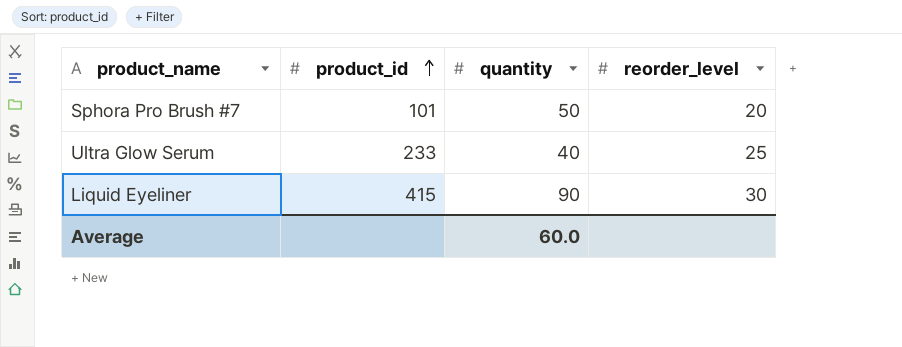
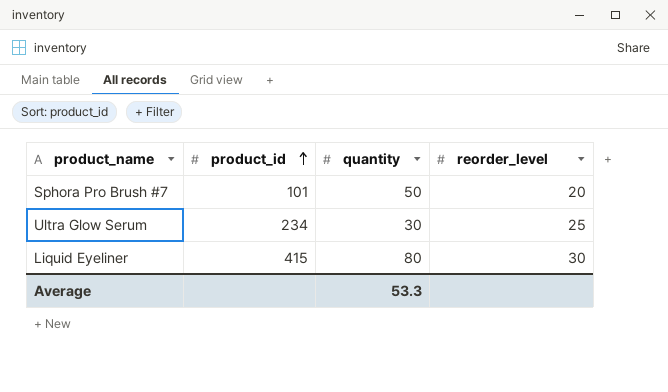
Ultra Glow Serum | product_id: 233 -> 234
Ultra Glow Serum | quantity: 40 -> 30
Liquid Eyeliner | quantity: 90 -> 80
Average | quantity: 60.0 -> 53.3

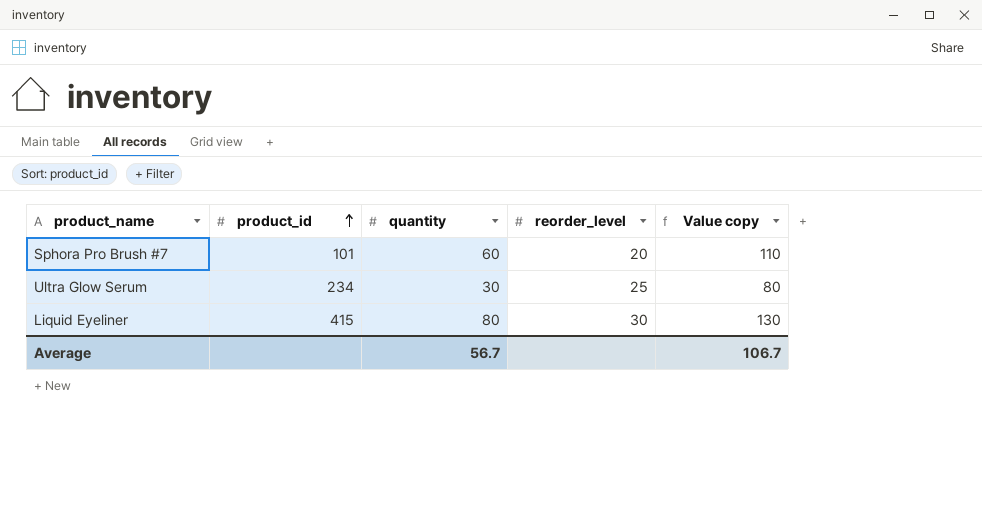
column Value copy | formula: none -> [quantity] + 50
Sphora Pro Brush #7 | quantity: 50 -> 60
Average | quantity: 53.3 -> 56.7

